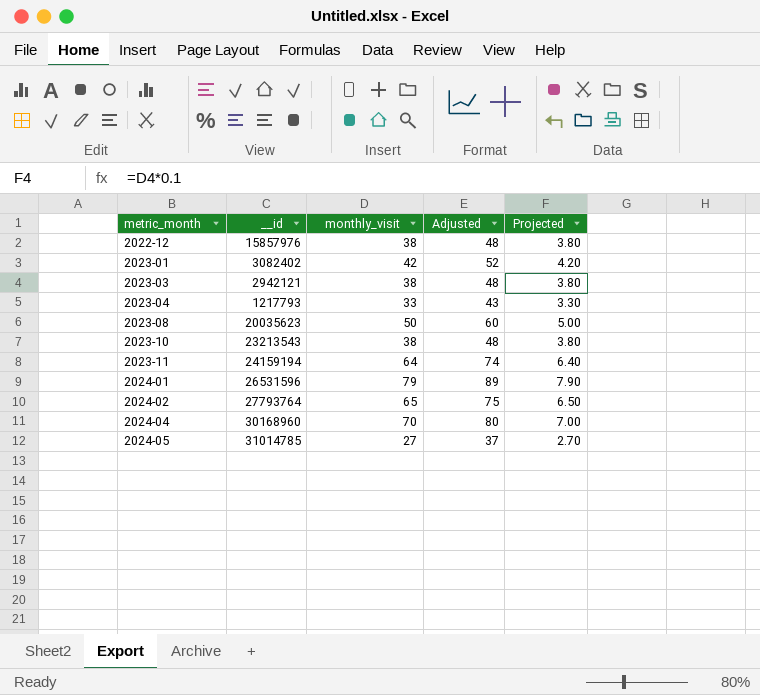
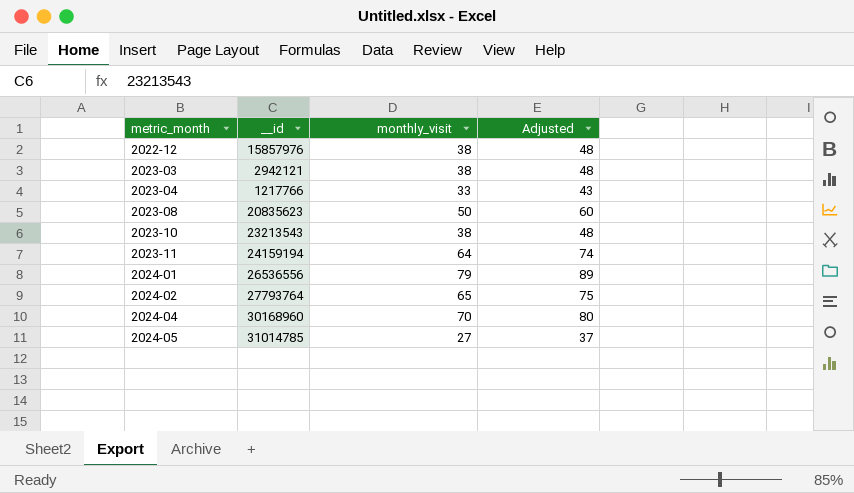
column Projected | formula: [monthly_visit] * 0.1 -> none
row 2023-01: 3082402 | 42 | 52 | 4.20 -> none
2023-04 | __id: 1217793 -> 1217766
2023-08 | __id: 20035623 -> 20835623
2024-01 | __id: 26531596 -> 26536556

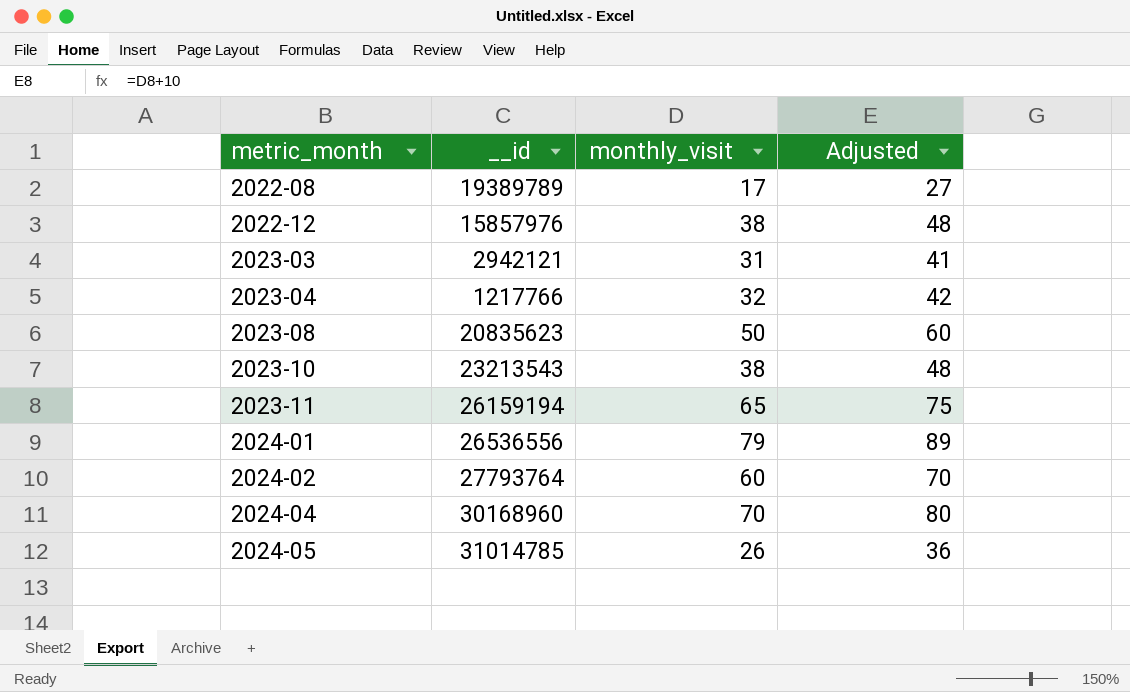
row 2022-08: none -> 19389789 | 17 | 27
2023-03 | monthly_visit: 38 -> 31
2023-03 | Adjusted: 48 -> 41
2023-04 | monthly_visit: 33 -> 32
2023-04 | Adjusted: 43 -> 42
2023-11 | __id: 24159194 -> 26159194
2023-11 | monthly_visit: 64 -> 65
2023-11 | Adjusted: 74 -> 75
2024-02 | monthly_visit: 65 -> 60
2024-02 | Adjusted: 75 -> 70
2024-05 | monthly_visit: 27 -> 26
2024-05 | Adjusted: 37 -> 36

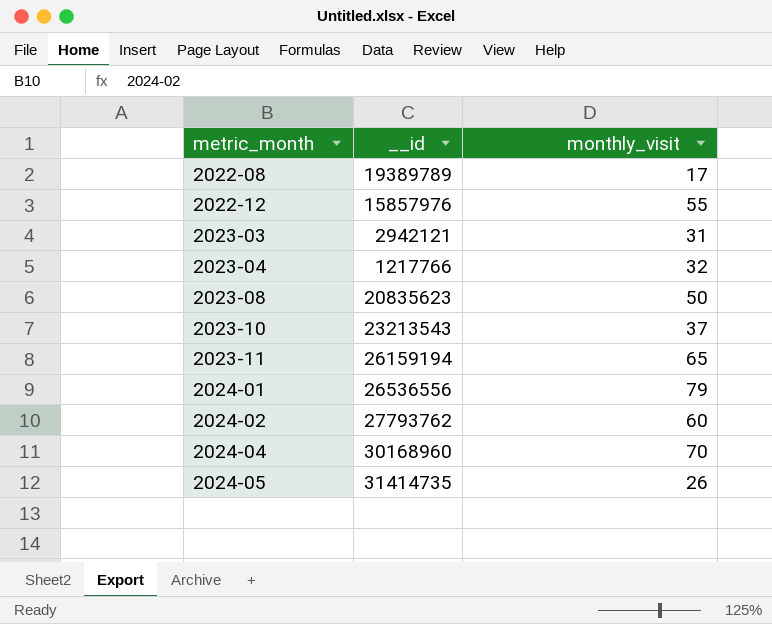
column Adjusted | formula: [monthly_visit] + 10 -> none
2022-12 | monthly_visit: 38 -> 55
2023-10 | monthly_visit: 38 -> 37
2024-02 | __id: 27793764 -> 27793762
2024-05 | __id: 31014785 -> 31414735

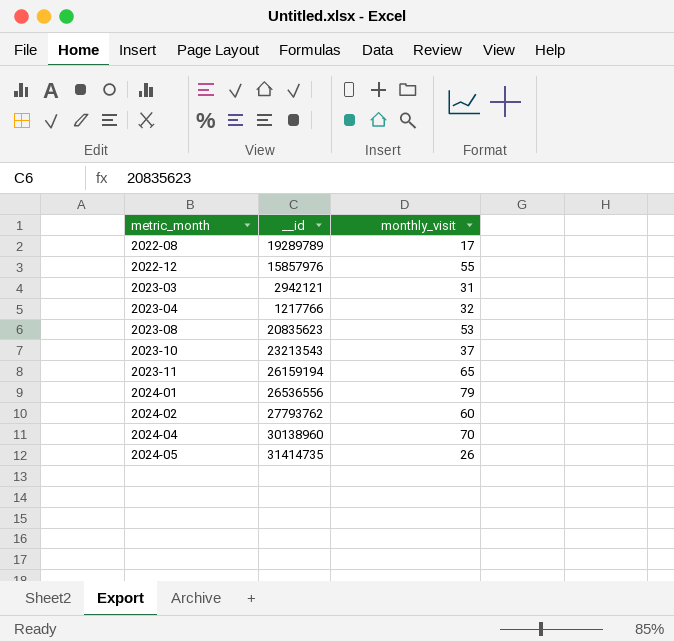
2022-08 | __id: 19389789 -> 19289789
2023-08 | monthly_visit: 50 -> 53
2024-04 | __id: 30168960 -> 30138960

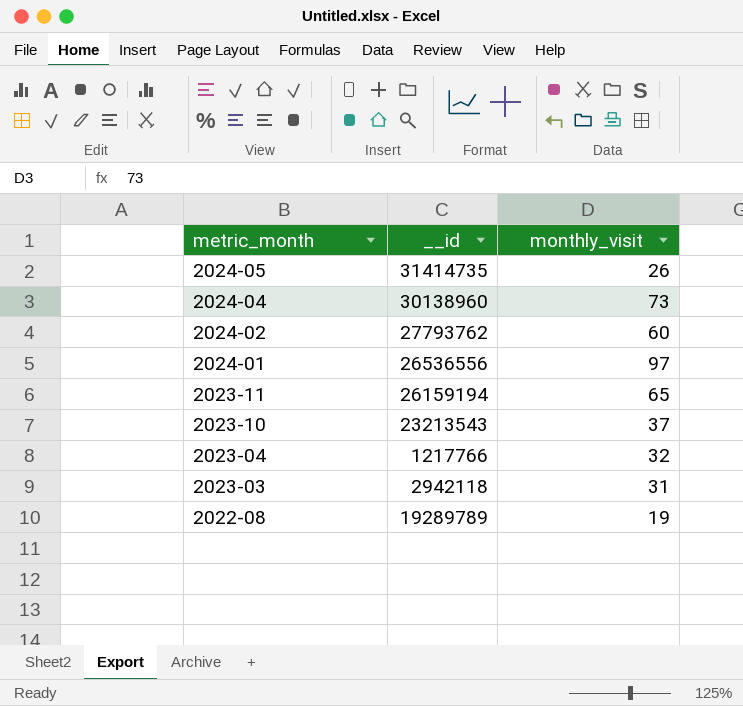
row order: metric_month ascending -> metric_month descending
row 2022-12: 15857976 | 55 -> none
row 2023-08: 20835623 | 53 -> none
2024-04 | monthly_visit: 70 -> 73
2024-01 | monthly_visit: 79 -> 97
2023-03 | __id: 2942121 -> 2942118
2022-08 | monthly_visit: 17 -> 19

